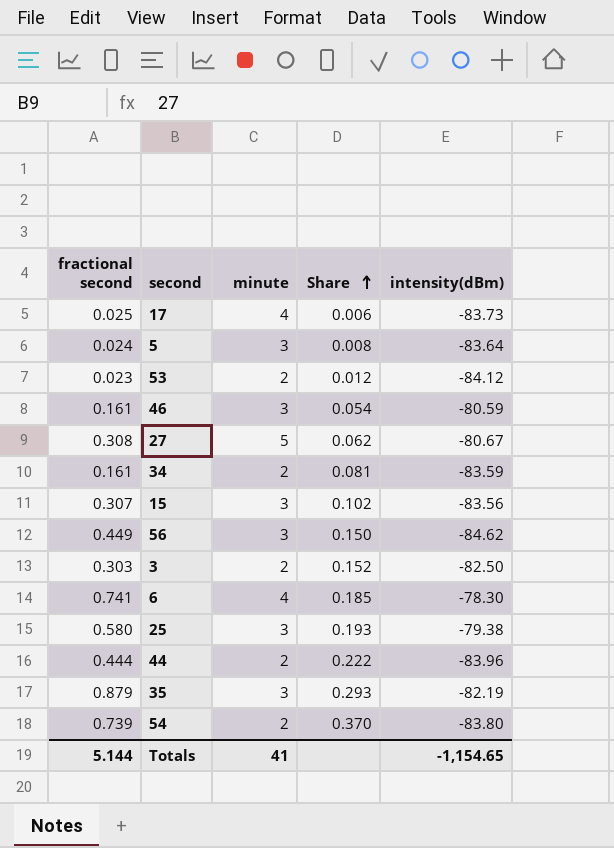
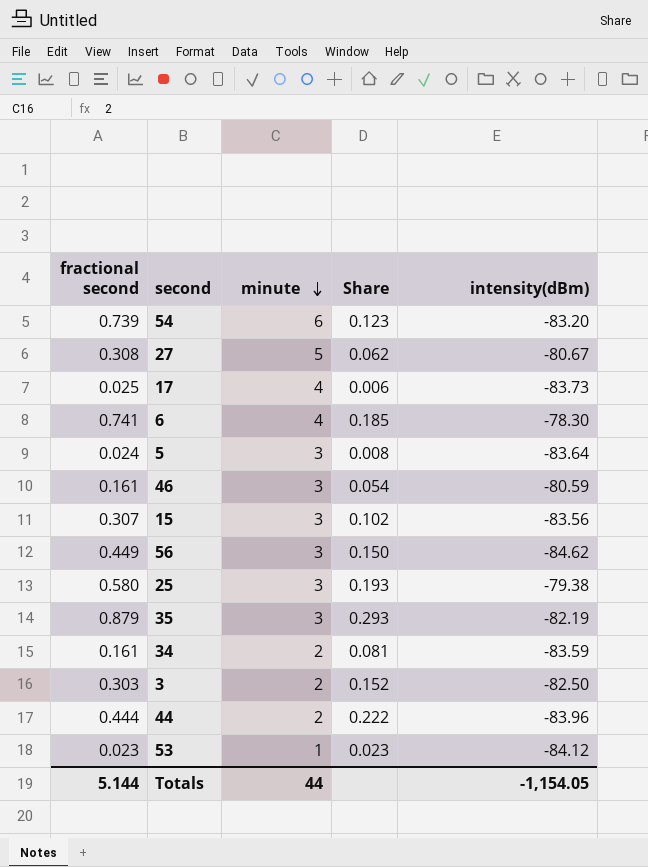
row order: Share ascending -> minute descending
54 | minute: 2 -> 6
54 | Share: 0.370 -> 0.123
54 | intensity(dBm): -83.80 -> -83.20
53 | minute: 2 -> 1
53 | Share: 0.012 -> 0.023
Totals | minute: 41 -> 44
Totals | intensity(dBm): -1,154.65 -> -1,154.05

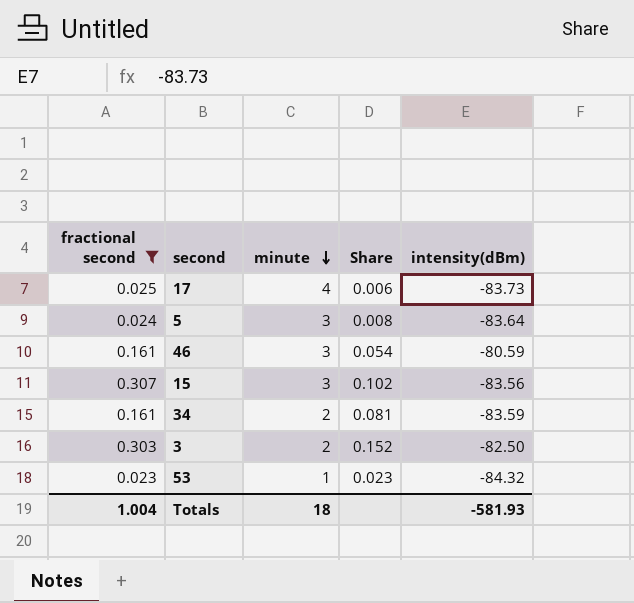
filter: none -> fractional second <= 0.307
53 | intensity(dBm): -84.12 -> -84.32
Totals | fractional second: 5.144 -> 1.004
Totals | minute: 44 -> 18
Totals | intensity(dBm): -1,154.05 -> -581.93

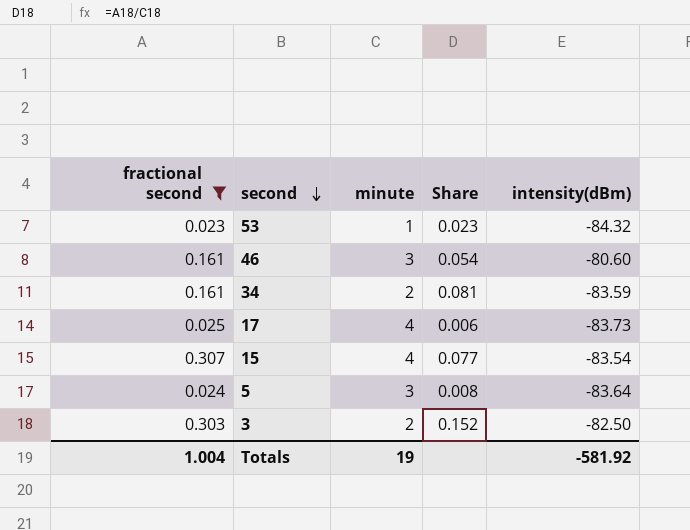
row order: minute descending -> second descending
46 | intensity(dBm): -80.59 -> -80.60
15 | minute: 3 -> 4
15 | Share: 0.102 -> 0.077
15 | intensity(dBm): -83.56 -> -83.54
Totals | minute: 18 -> 19
Totals | intensity(dBm): -581.93 -> -581.92

